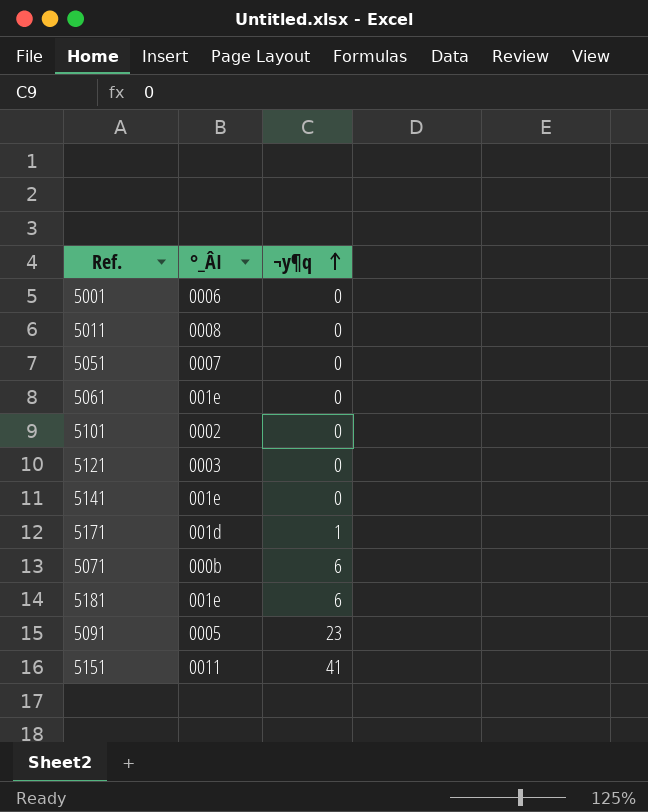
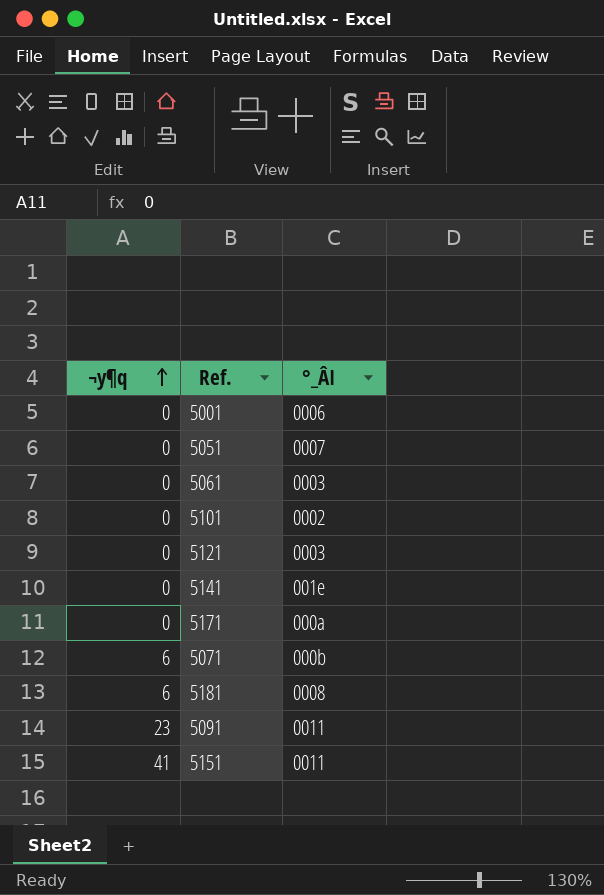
column ¬y¶q | position: 3 -> 1
row 5011: 0008 | 0 -> none
5061 | °_ÂI: 001e -> 0003
5171 | ¬y¶q: 1 -> 0
5171 | °_ÂI: 001d -> 000a
5181 | °_ÂI: 001e -> 0008
5091 | °_ÂI: 0005 -> 0011

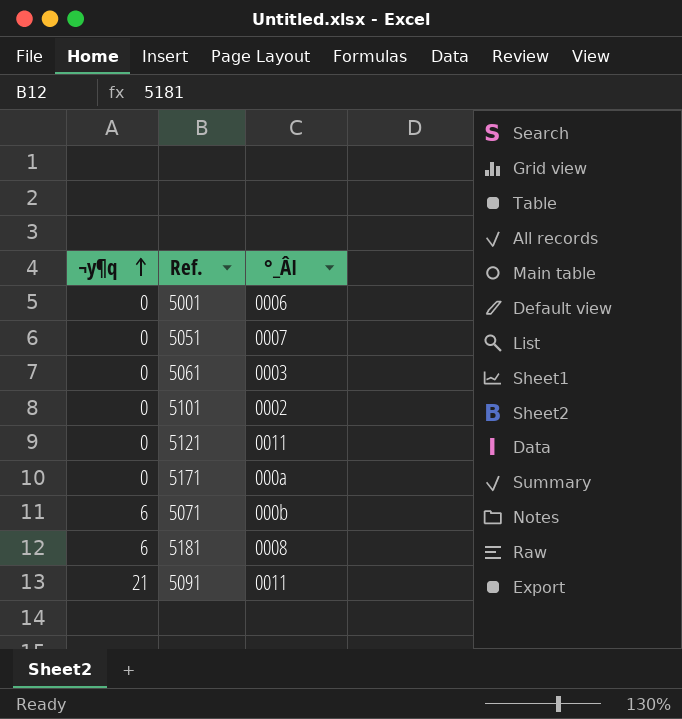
row 5141: 0 | 001e -> none
row 5151: 41 | 0011 -> none
5121 | °_ÂI: 0003 -> 0011
5091 | ¬y¶q: 23 -> 21

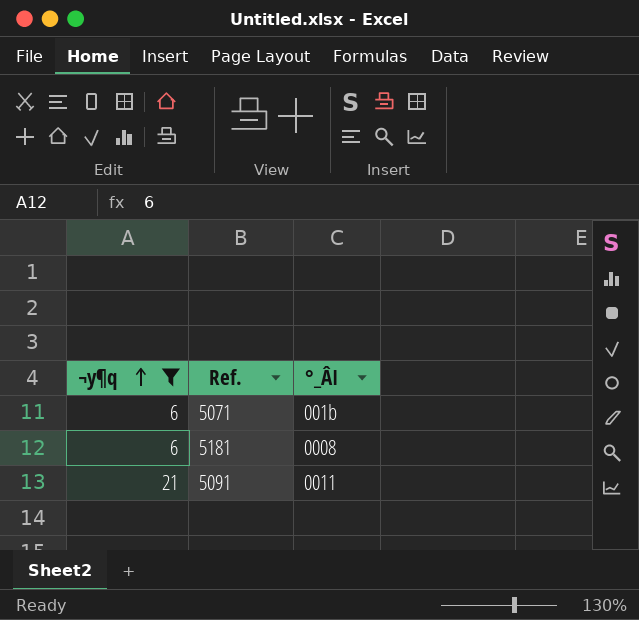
filter: none -> ¬y¶q != 0
5071 | °_ÂI: 000b -> 001b

